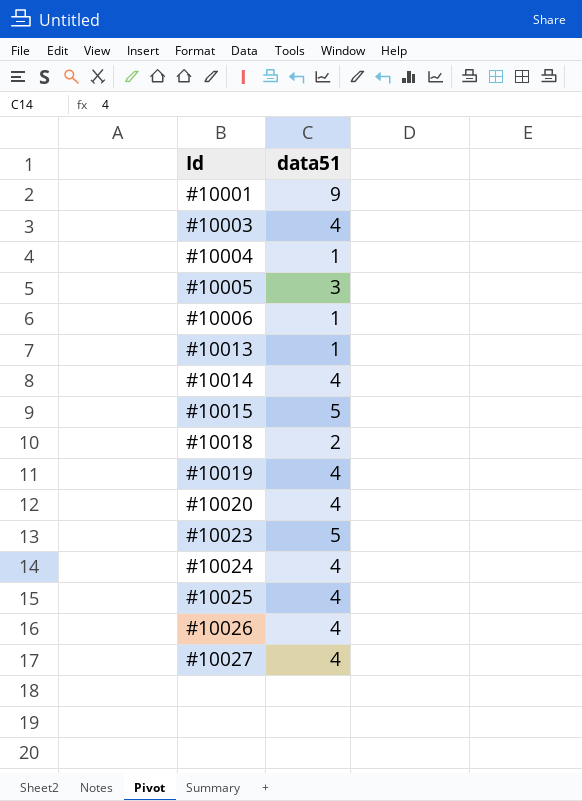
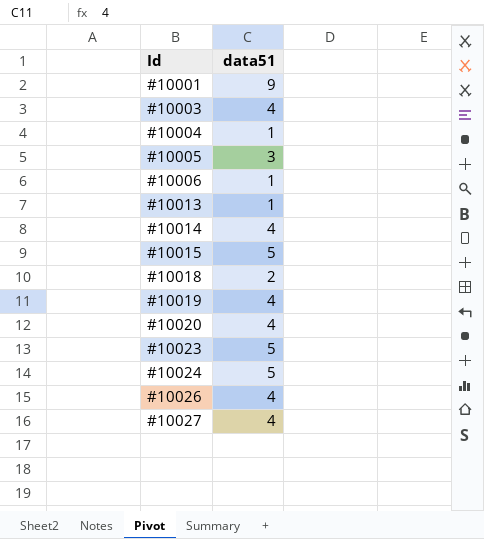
row #10025: 4 -> none
#10024 | data51: 4 -> 5

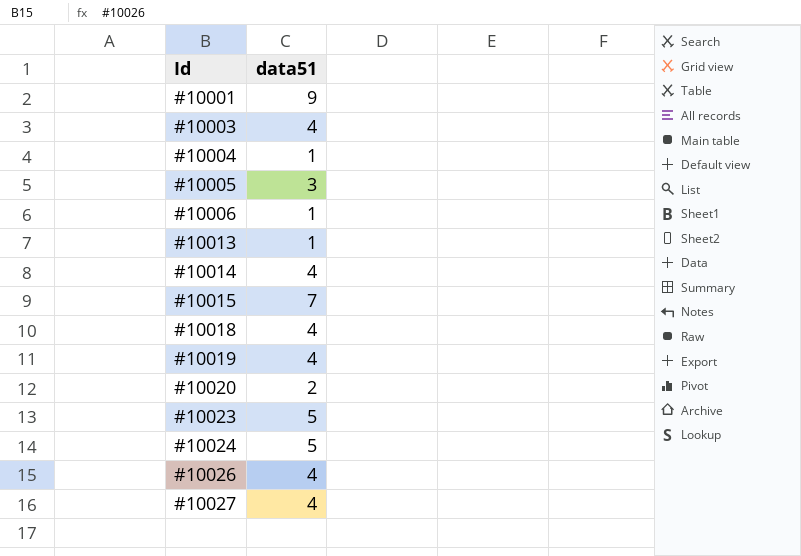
#10015 | data51: 5 -> 7
#10018 | data51: 2 -> 4
#10020 | data51: 4 -> 2

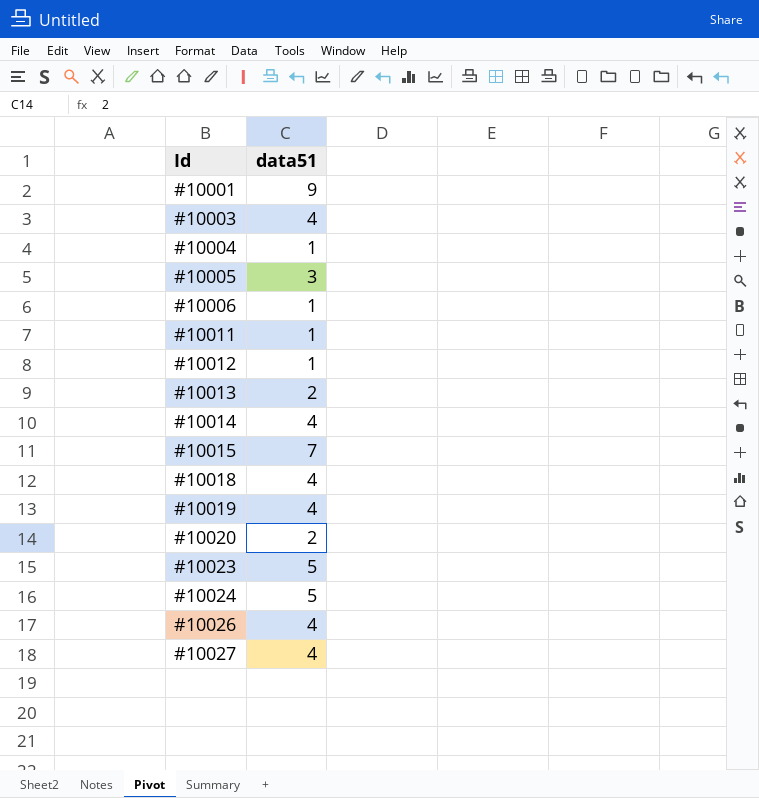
row #10011: none -> 1
row #10012: none -> 1
#10013 | data51: 1 -> 2

